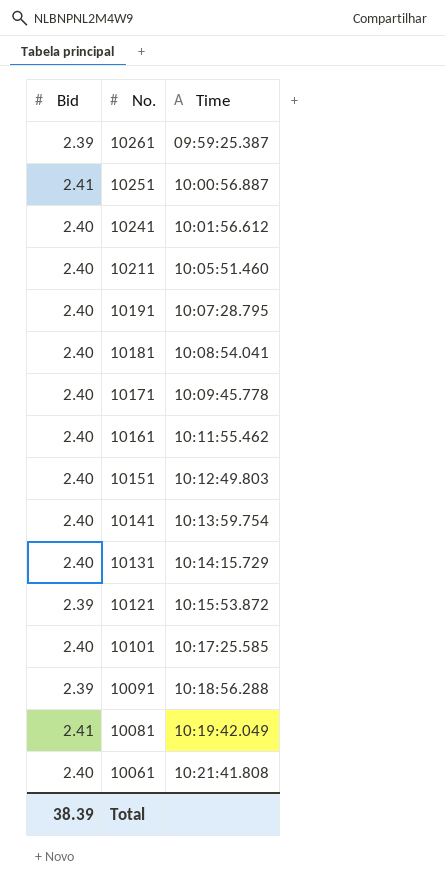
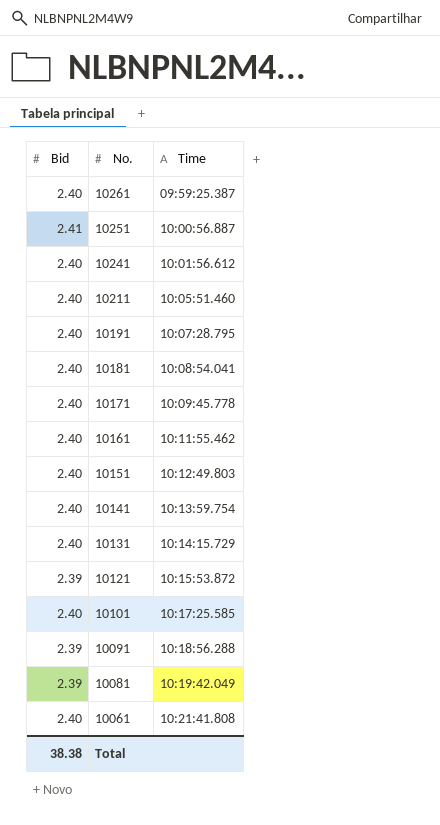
10261 | Bid: 2.39 -> 2.40
10081 | Bid: 2.41 -> 2.39
Total | Bid: 38.39 -> 38.38

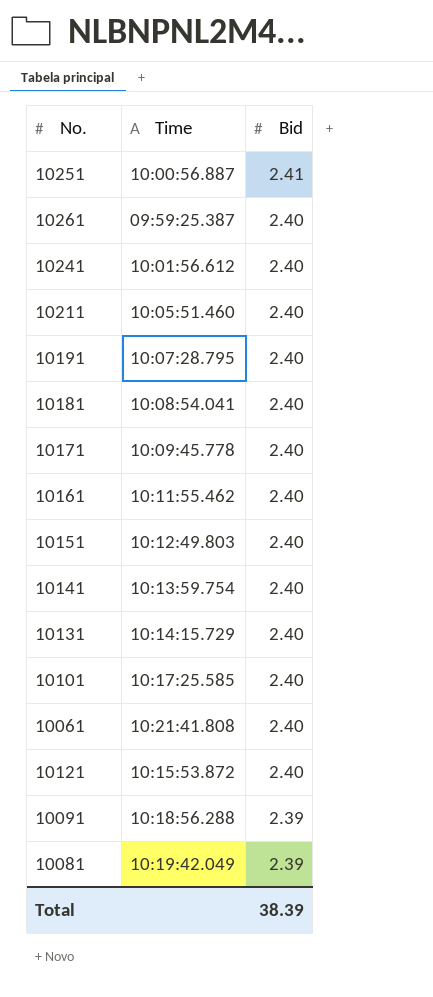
row order: No. descending -> Bid descending
column Bid | position: 1 -> 3
10121 | Bid: 2.39 -> 2.40
Total | Bid: 38.38 -> 38.39

